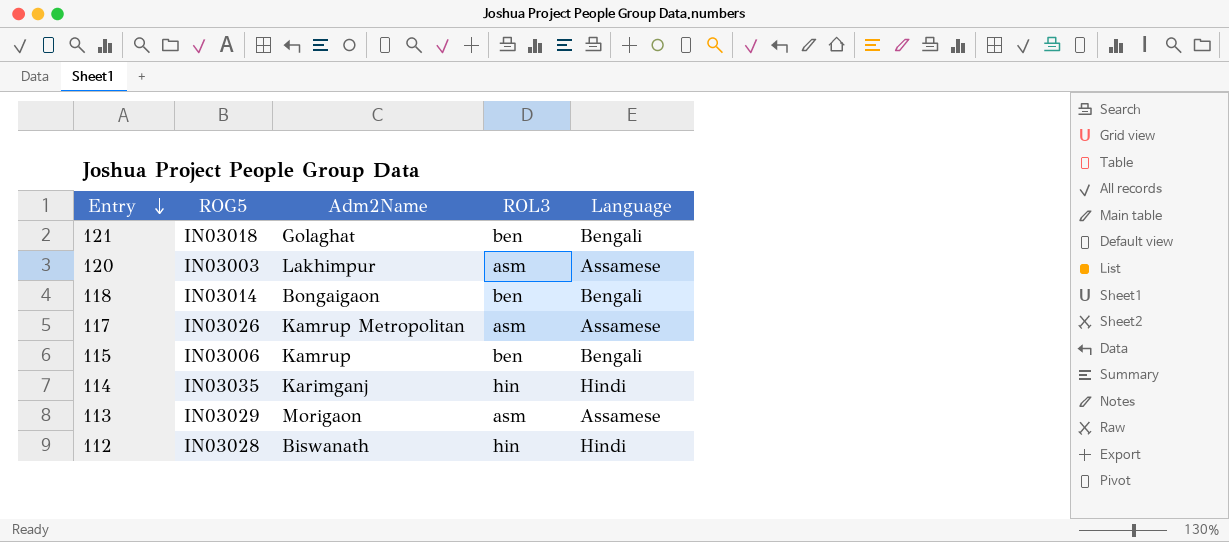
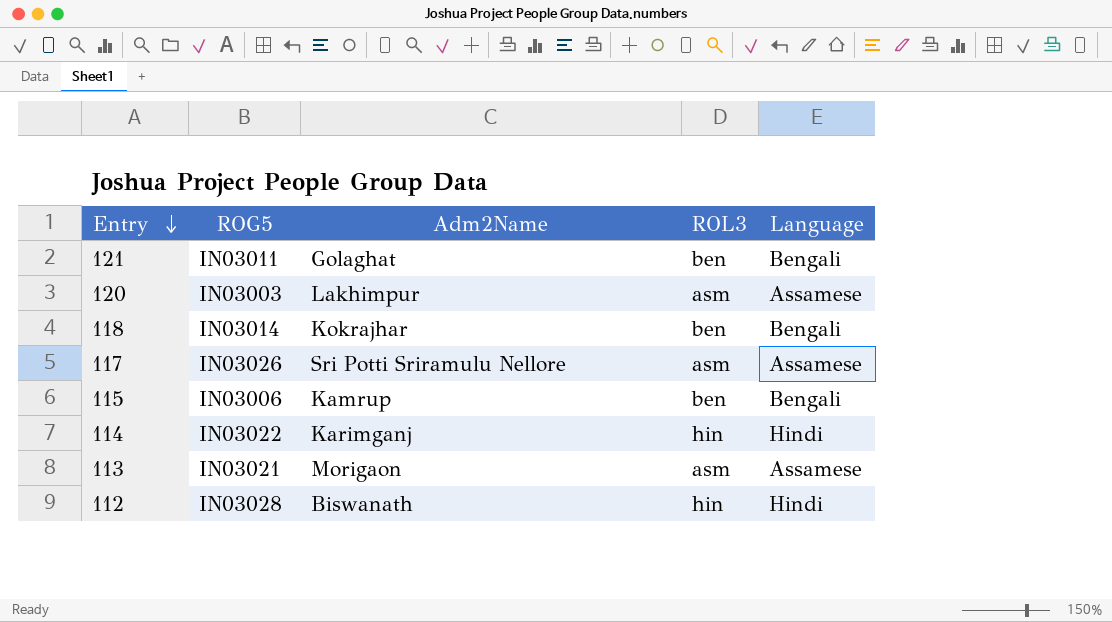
121 | ROG5: IN03018 -> IN03011
118 | Adm2Name: Bongaigaon -> Kokrajhar
117 | Adm2Name: Kamrup Metropolitan -> Sri Potti Sriramulu Nellore
114 | ROG5: IN03035 -> IN03022
113 | ROG5: IN03029 -> IN03021

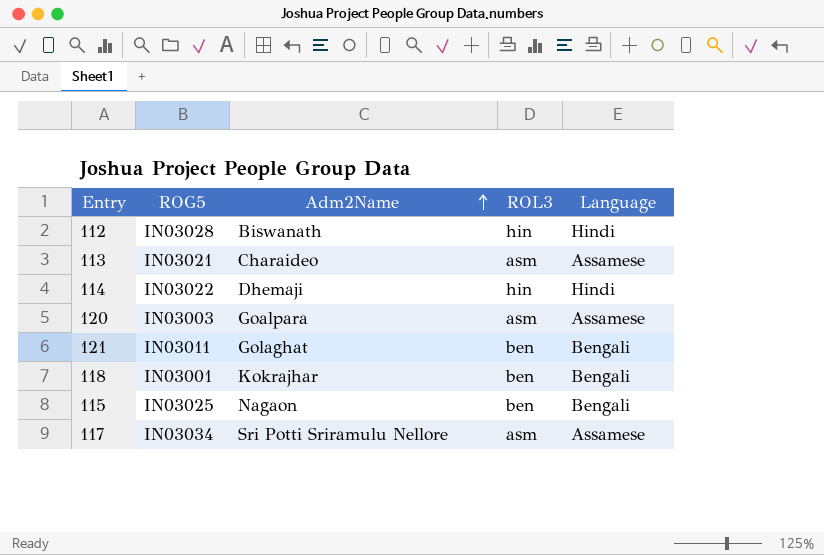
row order: Entry descending -> Adm2Name ascending
113 | Adm2Name: Morigaon -> Charaideo
114 | Adm2Name: Karimganj -> Dhemaji
120 | Adm2Name: Lakhimpur -> Goalpara
118 | ROG5: IN03014 -> IN03001
115 | ROG5: IN03006 -> IN03025
115 | Adm2Name: Kamrup -> Nagaon
117 | ROG5: IN03026 -> IN03034

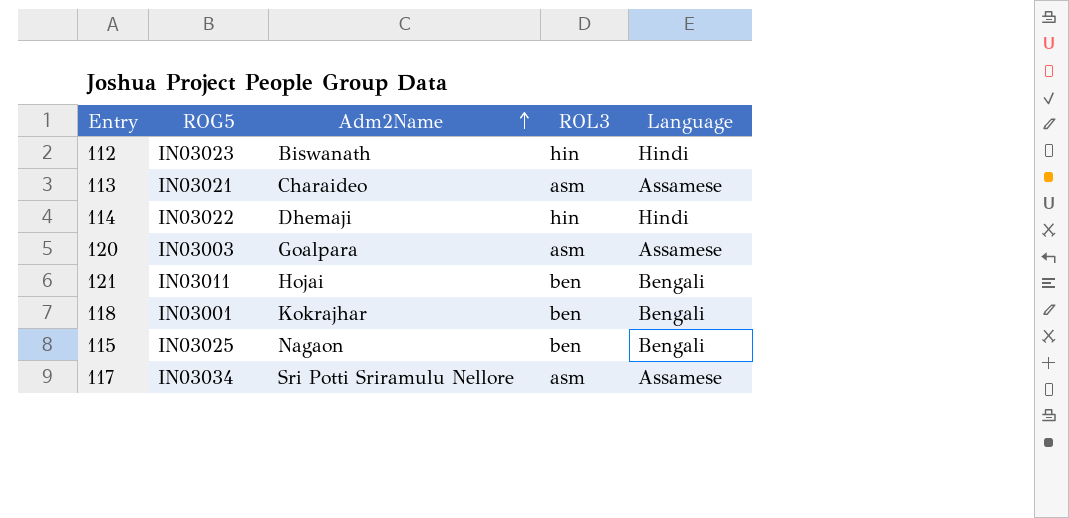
112 | ROG5: IN03028 -> IN03023
121 | Adm2Name: Golaghat -> Hojai

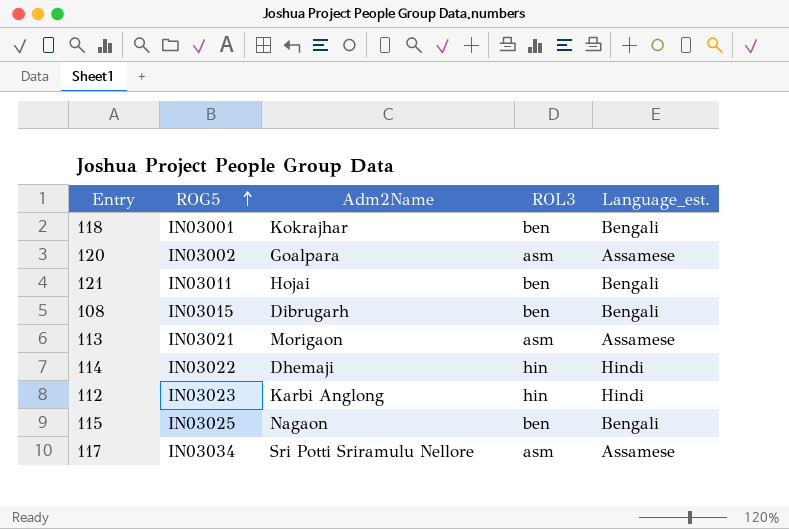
row order: Adm2Name ascending -> ROG5 ascending
column name: Language -> Language_est.
120 | ROG5: IN03003 -> IN03002
row 108: none -> IN03015 | Dibrugarh | ben | Bengali
113 | Adm2Name: Charaideo -> Morigaon
112 | Adm2Name: Biswanath -> Karbi Anglong

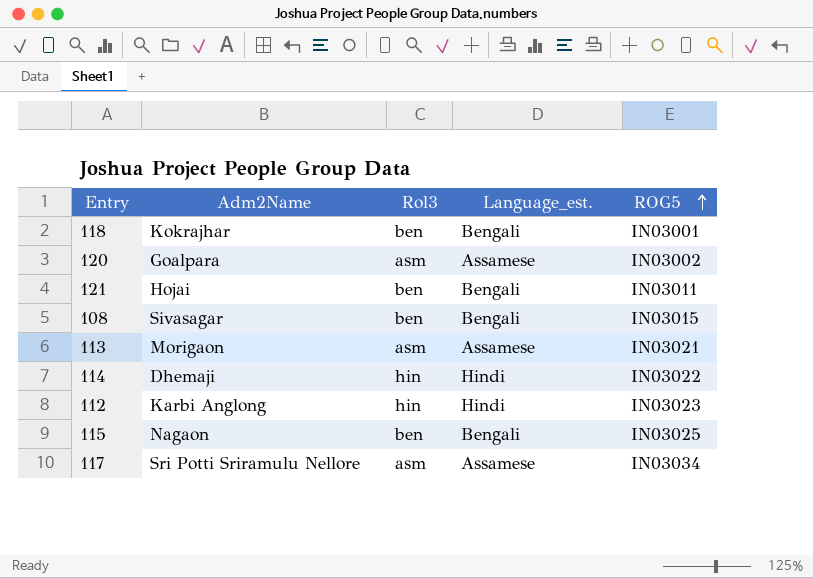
column name: ROL3 -> Rol3
column ROG5 | position: 2 -> 5
108 | Adm2Name: Dibrugarh -> Sivasagar

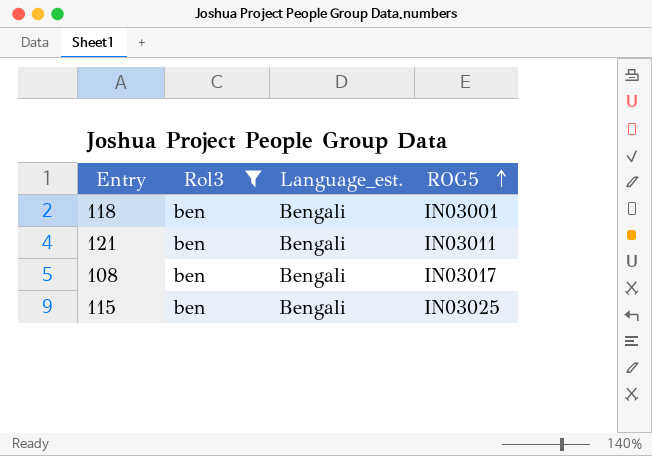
filter: none -> Rol3 = ben
column Adm2Name | position: 2 -> none
108 | ROG5: IN03015 -> IN03017

